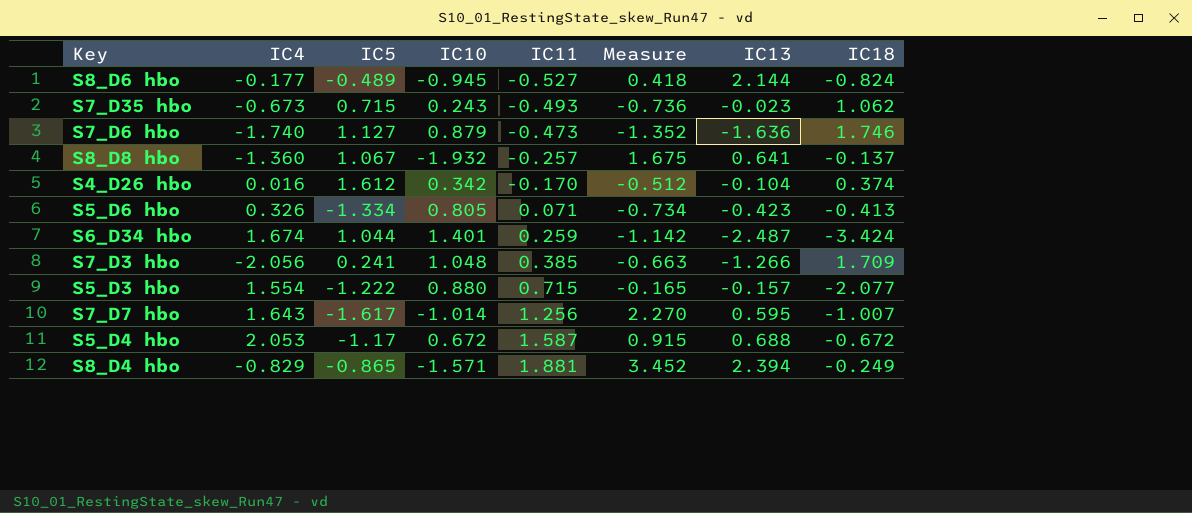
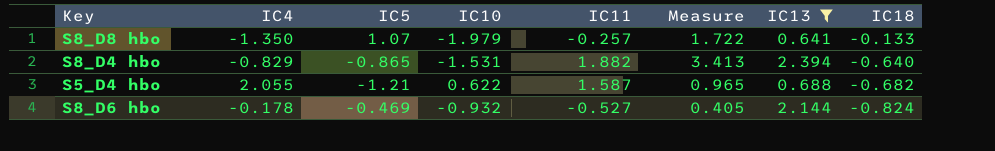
filter: none -> IC13 >= 0.641
row order: IC11 ascending -> IC18 descending
S8_D8 hbo | IC4: -1.360 -> -1.350
S8_D8 hbo | IC5: 1.067 -> 1.07
S8_D8 hbo | IC10: -1.932 -> -1.979
S8_D8 hbo | Measure: 1.675 -> 1.722
S8_D8 hbo | IC18: -0.137 -> -0.133
S8_D4 hbo | IC10: -1.571 -> -1.531
S8_D4 hbo | IC11: 1.881 -> 1.882
S8_D4 hbo | Measure: 3.452 -> 3.413
S8_D4 hbo | IC18: -0.249 -> -0.640
S5_D4 hbo | IC4: 2.053 -> 2.055
S5_D4 hbo | IC5: -1.17 -> -1.21
S5_D4 hbo | IC10: 0.672 -> 0.622
S5_D4 hbo | Measure: 0.915 -> 0.965
S5_D4 hbo | IC18: -0.672 -> -0.682
S8_D6 hbo | IC4: -0.177 -> -0.178
S8_D6 hbo | IC5: -0.489 -> -0.469
S8_D6 hbo | IC10: -0.945 -> -0.932
S8_D6 hbo | Measure: 0.418 -> 0.405

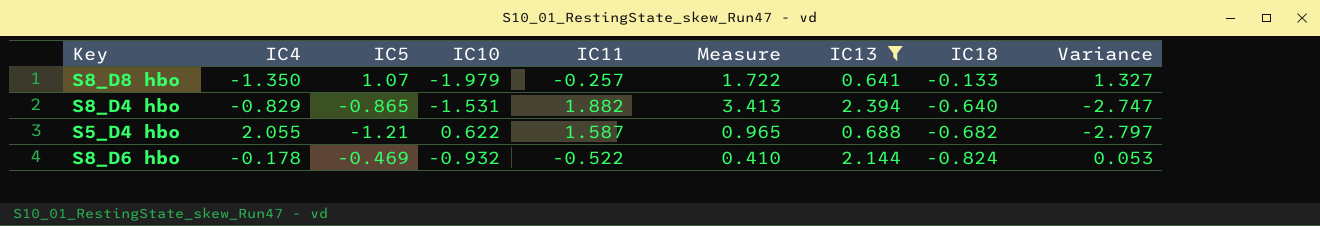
column Variance | formula: none -> [IC5] - [IC11]
S8_D6 hbo | IC11: -0.527 -> -0.522
S8_D6 hbo | Measure: 0.405 -> 0.410

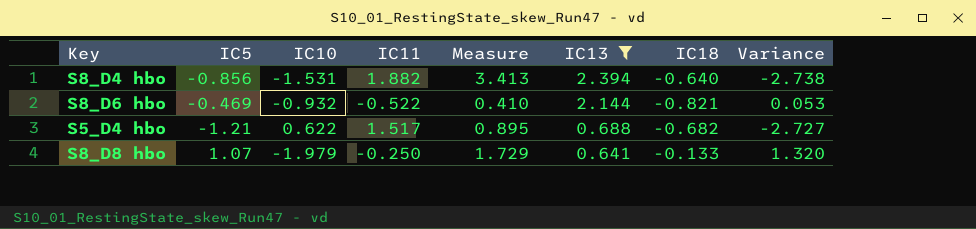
row order: IC18 descending -> IC13 descending
column IC4 | position: 2 -> none
S8_D4 hbo | IC5: -0.865 -> -0.856
S8_D4 hbo | Variance: -2.747 -> -2.738
S8_D6 hbo | IC18: -0.824 -> -0.821
S5_D4 hbo | IC11: 1.587 -> 1.517
S5_D4 hbo | Measure: 0.965 -> 0.895
S5_D4 hbo | Variance: -2.797 -> -2.727
S8_D8 hbo | IC11: -0.257 -> -0.250
S8_D8 hbo | Measure: 1.722 -> 1.729
S8_D8 hbo | Variance: 1.327 -> 1.320

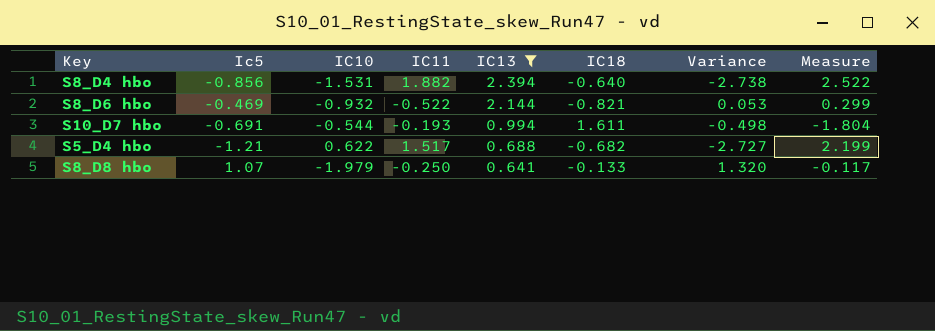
column name: IC5 -> Ic5
column Measure | formula: [IC11] - [IC10] -> [IC11] - [IC18]
column Measure | position: 5 -> 8
row S10_D7 hbo: none -> -0.691 | -0.544 | -0.193 | 0.994 | 1.611 | -0.498 | -1.804

